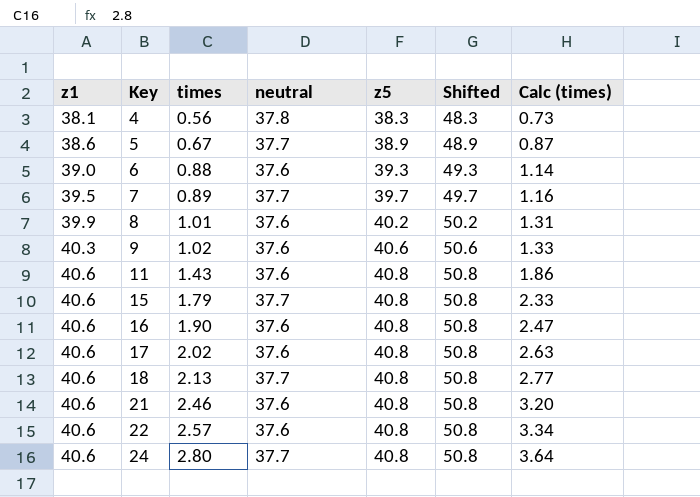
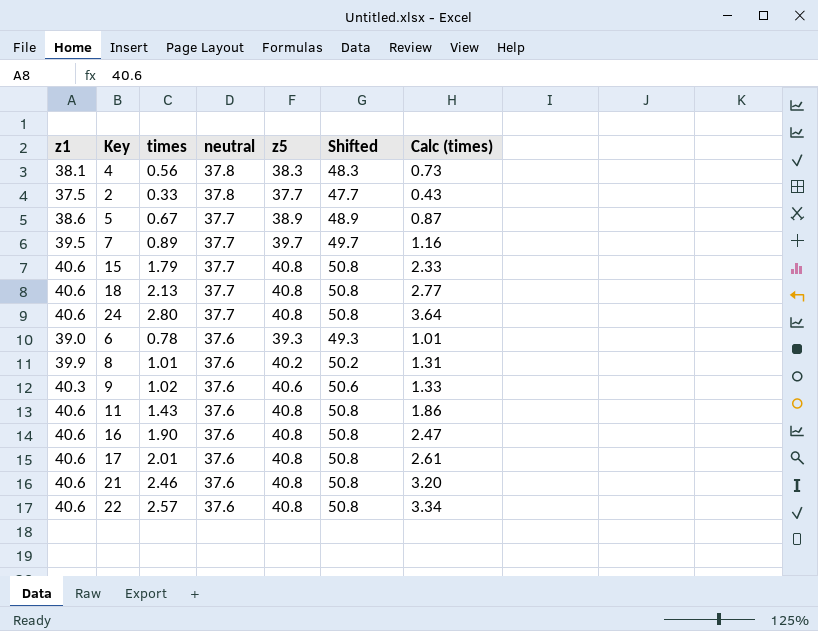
row order: z1 ascending -> neutral descending
row 2: none -> 37.5 | 0.33 | 37.8 | 37.7 | 47.7 | 0.43
6 | times: 0.88 -> 0.78
6 | Calc (times): 1.14 -> 1.01
17 | times: 2.02 -> 2.01
17 | Calc (times): 2.63 -> 2.61

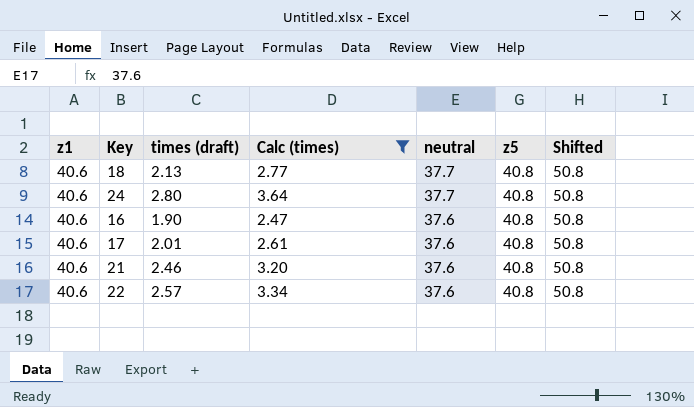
filter: none -> Calc (times) >= 2.47
column name: times -> times (draft)
column Calc (times) | position: 7 -> 4

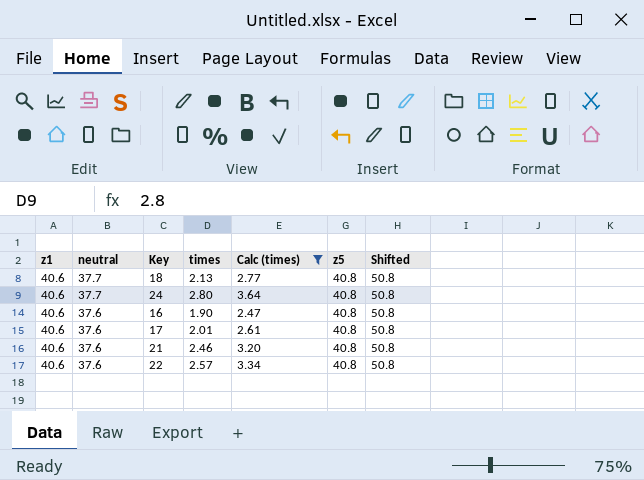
column neutral | position: 5 -> 2
column name: times (draft) -> times

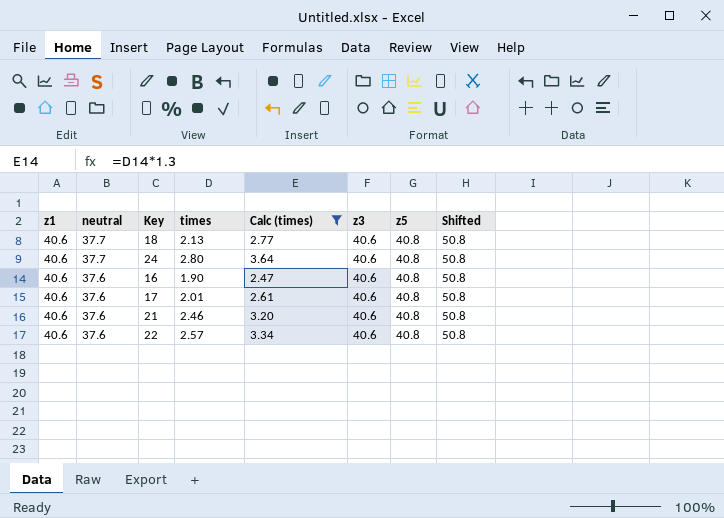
column z3 | position: none -> 6

